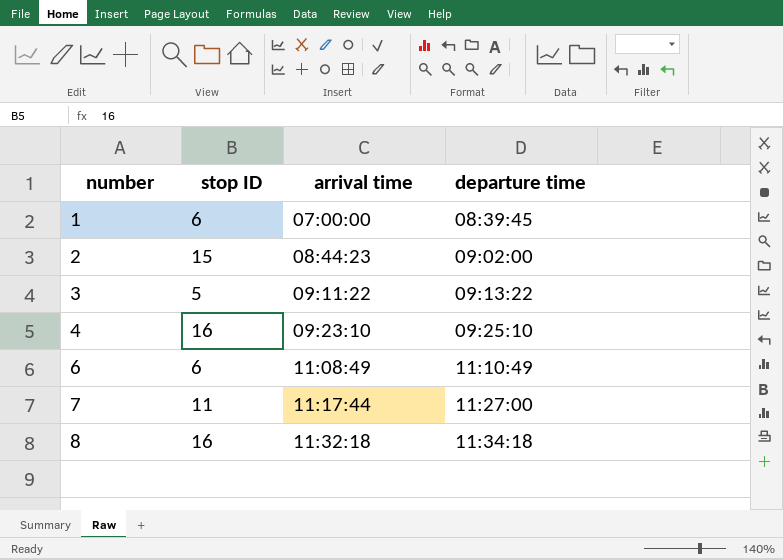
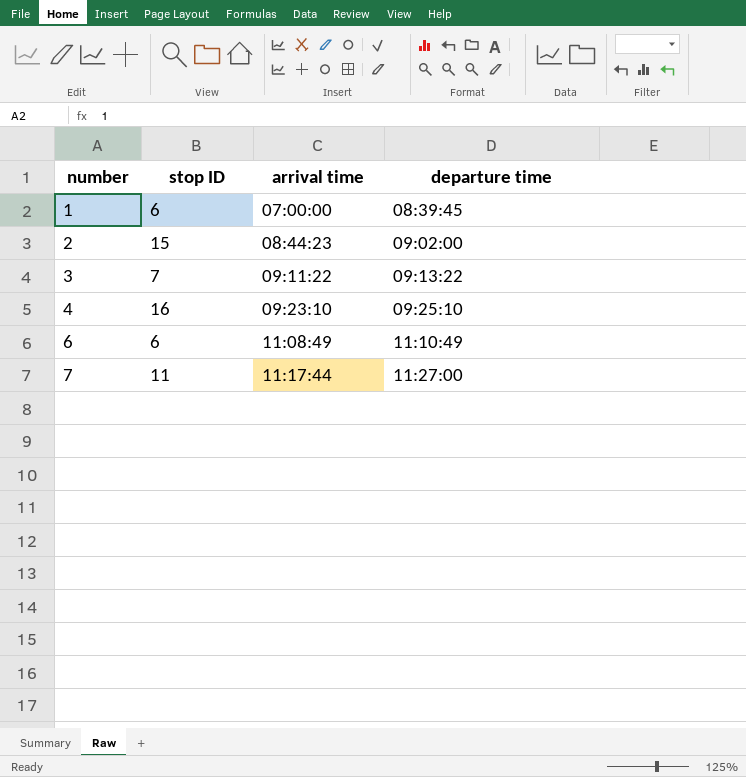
row 8: 16 | 11:32:18 | 11:34:18 -> none
3 | stop ID: 5 -> 7

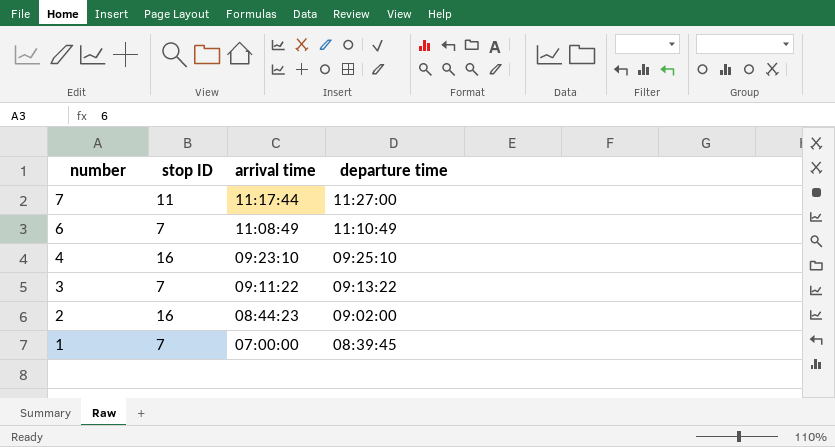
row order: number ascending -> number descending
6 | stop ID: 6 -> 7
2 | stop ID: 15 -> 16
1 | stop ID: 6 -> 7

